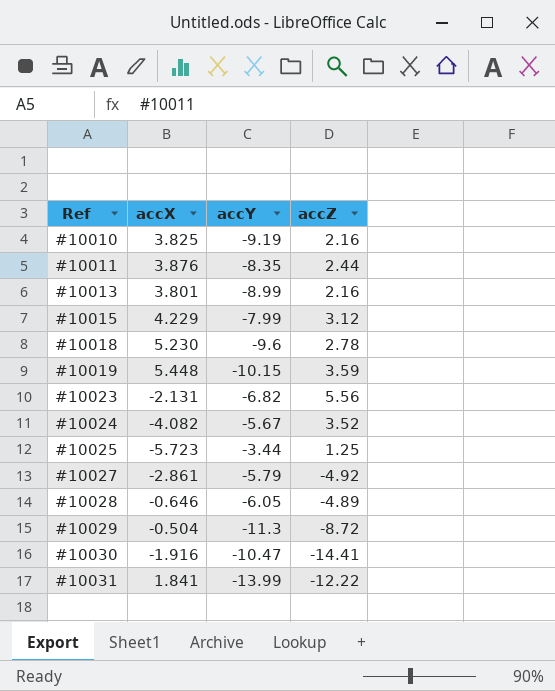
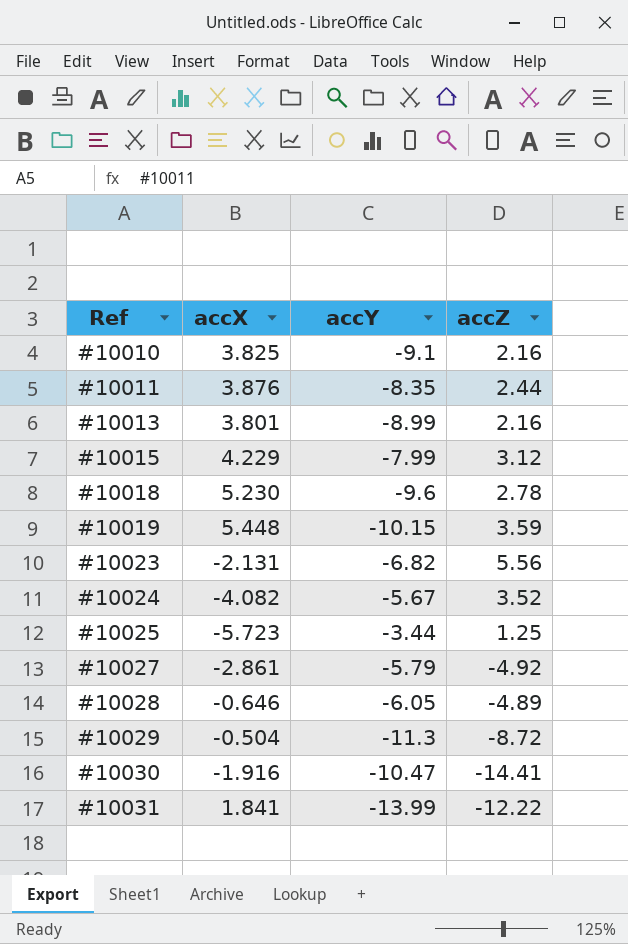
#10010 | accY: -9.19 -> -9.1

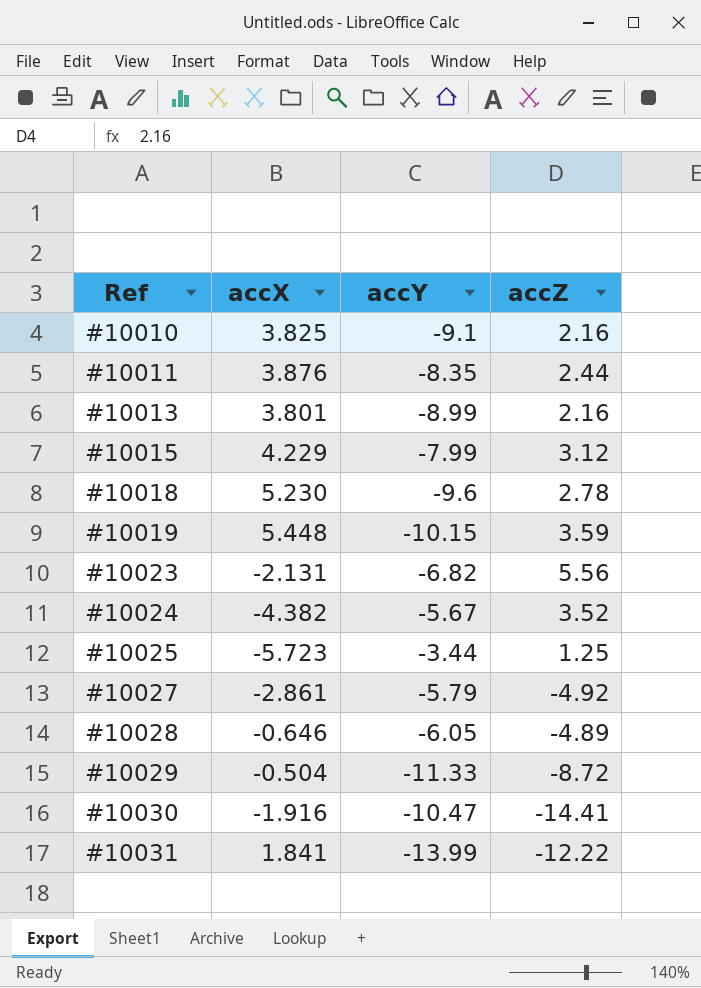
#10024 | accX: -4.082 -> -4.382
#10029 | accY: -11.3 -> -11.33

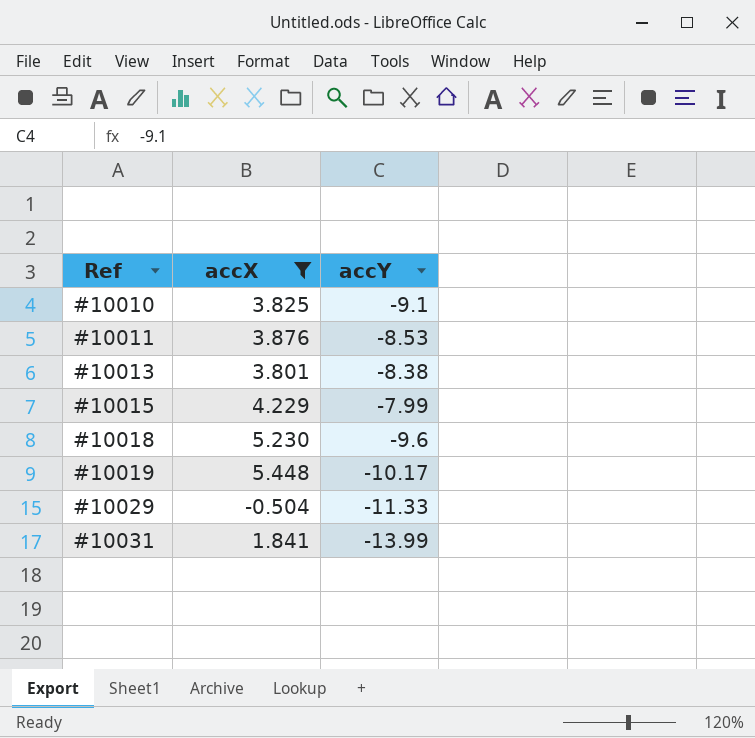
filter: none -> accX >= -0.504
column accZ | position: 4 -> none
#10011 | accY: -8.35 -> -8.53
#10013 | accY: -8.99 -> -8.38
#10019 | accY: -10.15 -> -10.17

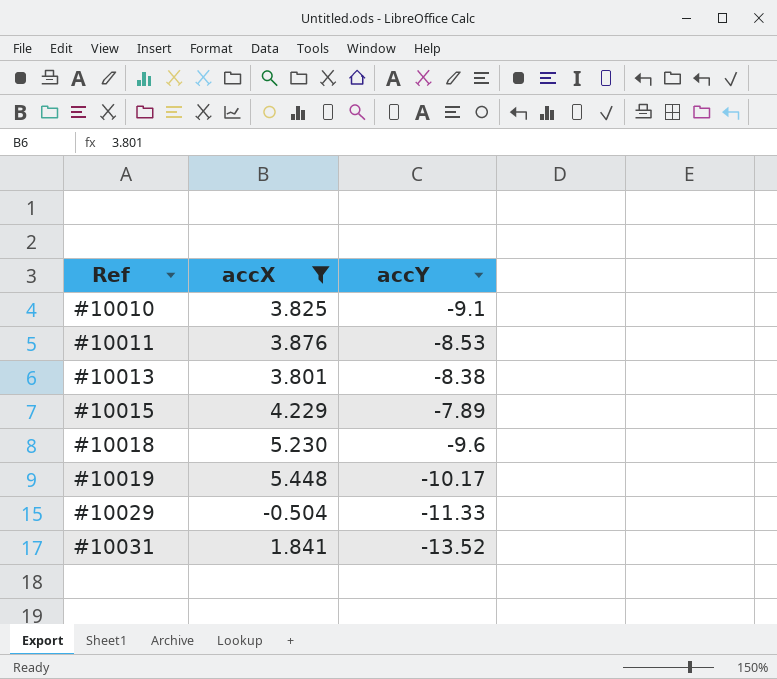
#10015 | accY: -7.99 -> -7.89
#10031 | accY: -13.99 -> -13.52

